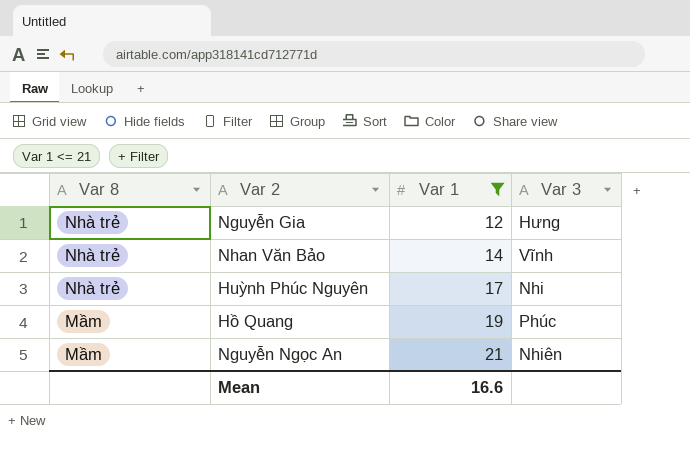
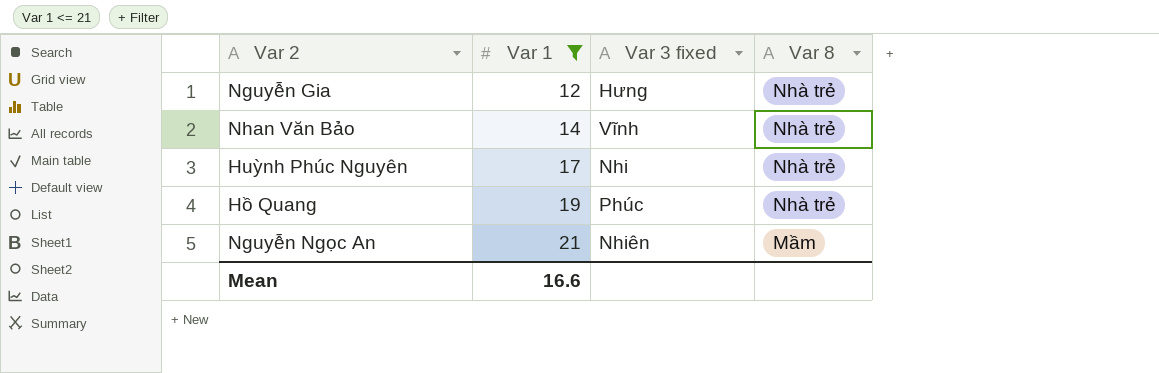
column name: Var 3 -> Var 3 fixed
column Var 8 | position: 1 -> 4
Hồ Quang | Var 8: Mầm -> Nhà trẻ

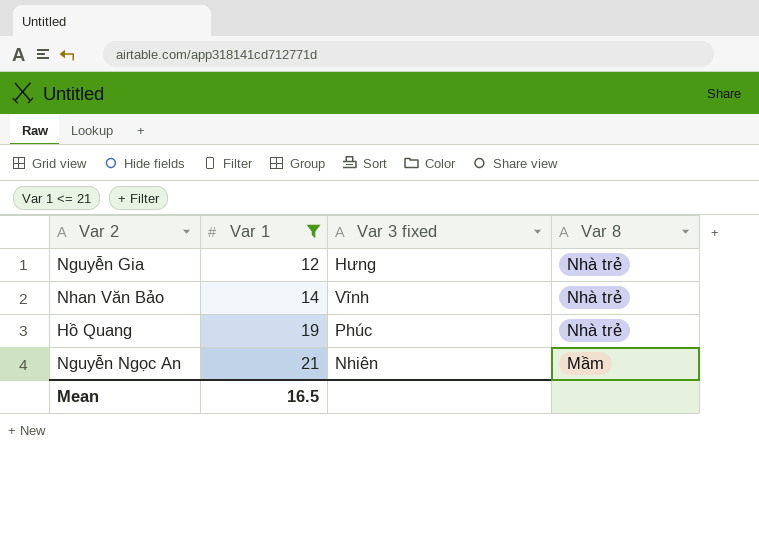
row Huỳnh Phúc Nguyên: 17 | Nhi | Nhà trẻ -> none
Mean | Var 1: 16.6 -> 16.5

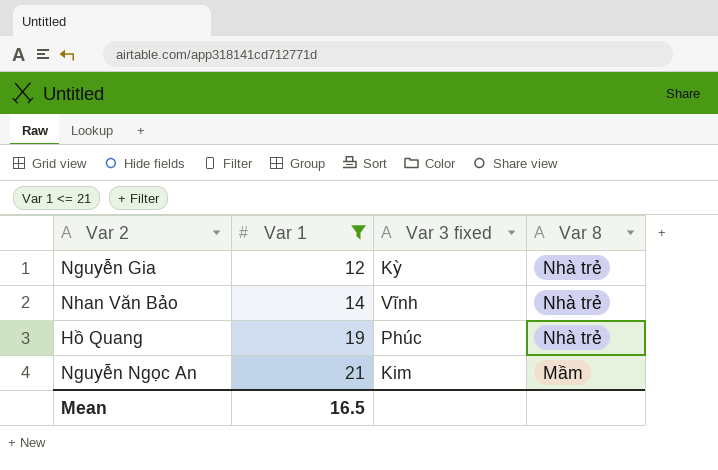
Nguyễn Gia | Var 3 fixed: Hưng -> Kỳ
Nguyễn Ngọc An | Var 3 fixed: Nhiên -> Kim

